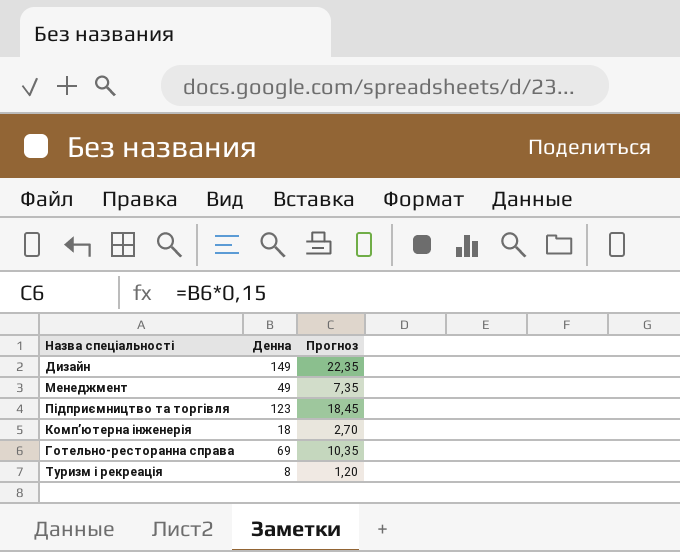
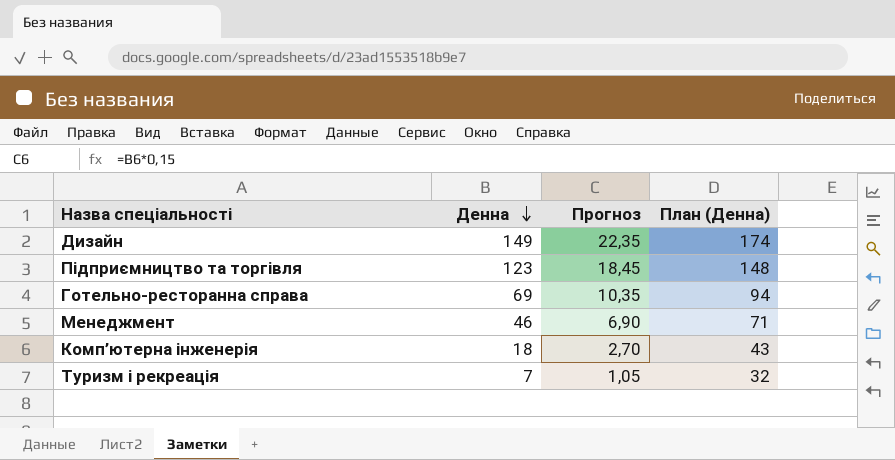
row order: none -> Денна descending
column План (Денна) | formula: none -> [Денна] + 25
Менеджмент | Денна: 49 -> 46
Менеджмент | Прогноз: 7,35 -> 6,90
Туризм і рекреація | Денна: 8 -> 7
Туризм і рекреація | Прогноз: 1,20 -> 1,05

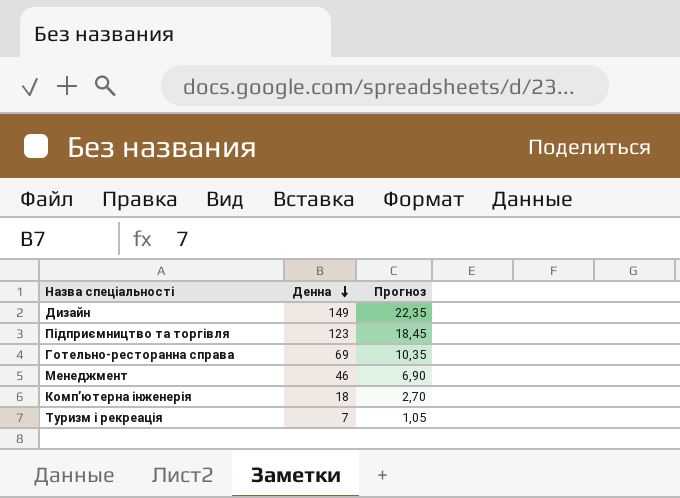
column План (Денна) | formula: [Денна] + 25 -> none

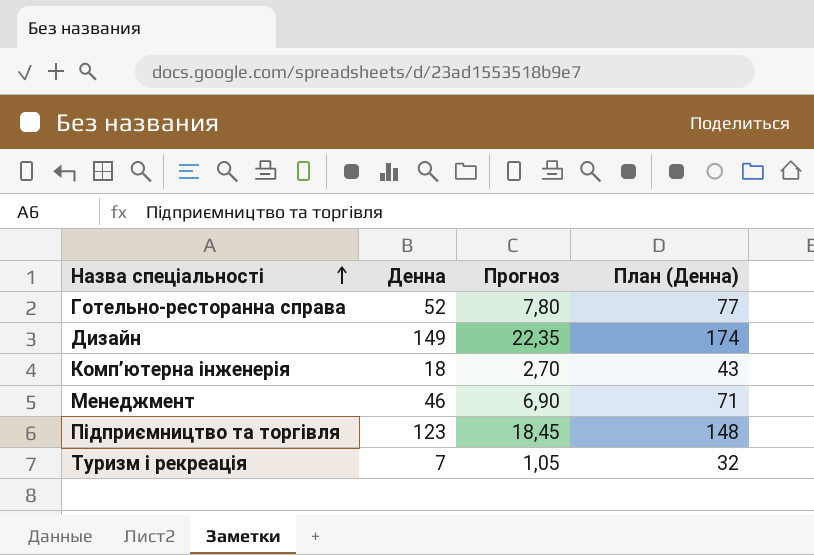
row order: Денна descending -> Назва спеціальності ascending
column План (Денна) | formula: none -> [Денна] + 25
Готельно-ресторанна справа | Денна: 69 -> 52
Готельно-ресторанна справа | Прогноз: 10,35 -> 7,80

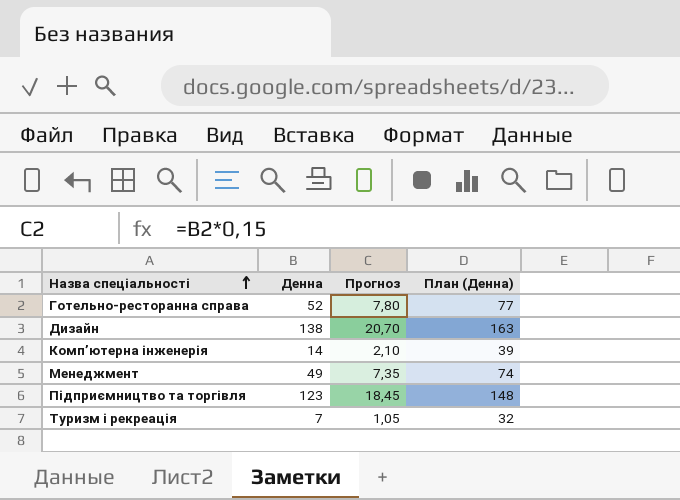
Дизайн | Денна: 149 -> 138
Дизайн | Прогноз: 22,35 -> 20,70
Дизайн | План (Денна): 174 -> 163
Комп’ютерна інженерія | Денна: 18 -> 14
Комп’ютерна інженерія | Прогноз: 2,70 -> 2,10
Комп’ютерна інженерія | План (Денна): 43 -> 39
Менеджмент | Денна: 46 -> 49
Менеджмент | Прогноз: 6,90 -> 7,35
Менеджмент | План (Денна): 71 -> 74

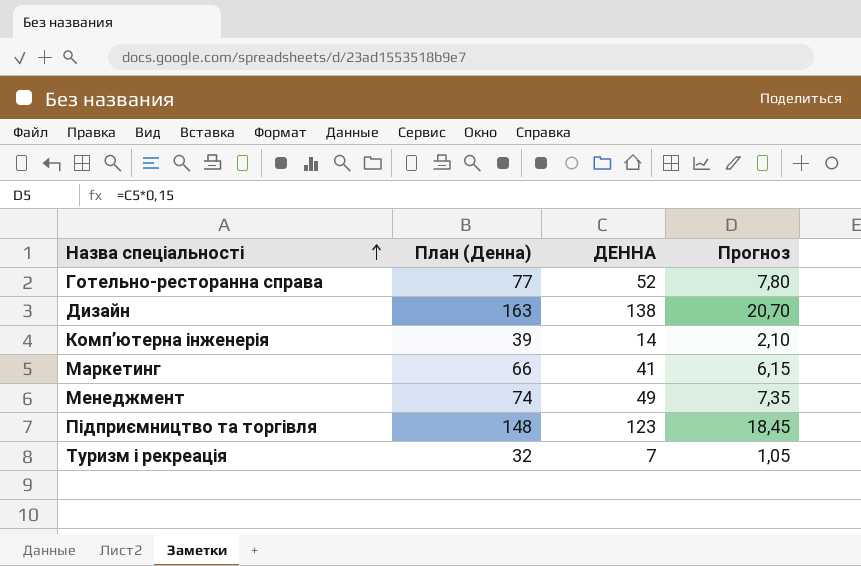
column План (Денна) | position: 4 -> 2
column name: Денна -> ДЕННА
row Маркетинг: none -> 66 | 41 | 6,15

